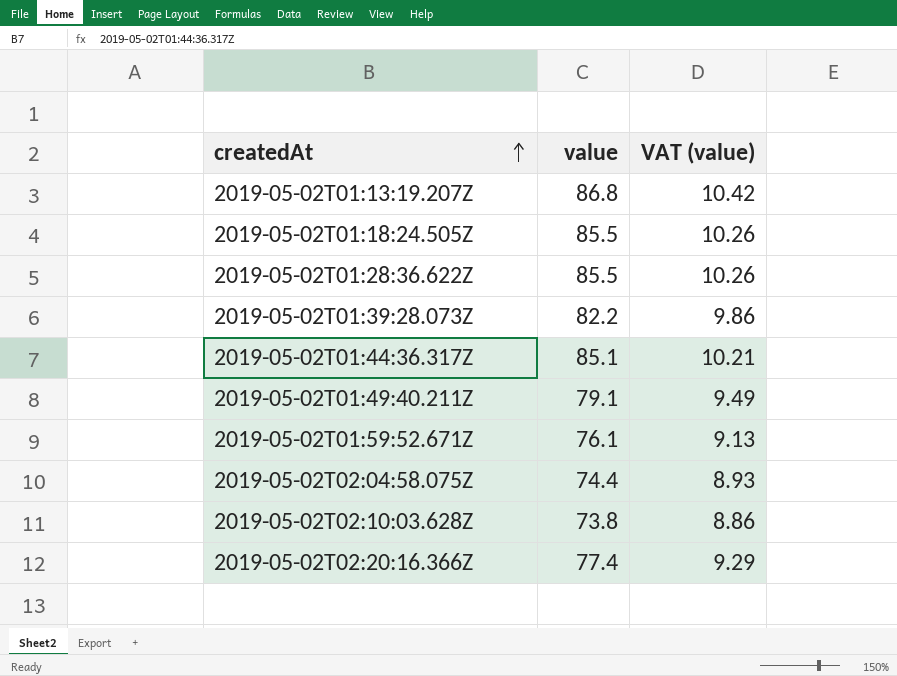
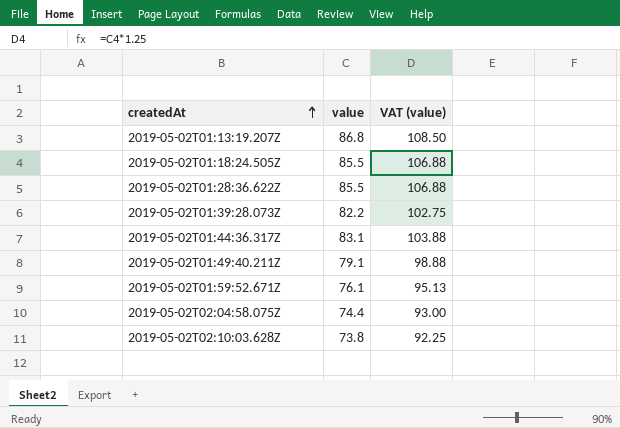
column VAT (value) | formula: [value] * 0.12 -> [value] * 1.25
row 2019-05-02T02:20:16.366Z: 77.4 | 9.29 -> none
2019-05-02T01:44:36.317Z | value: 85.1 -> 83.1

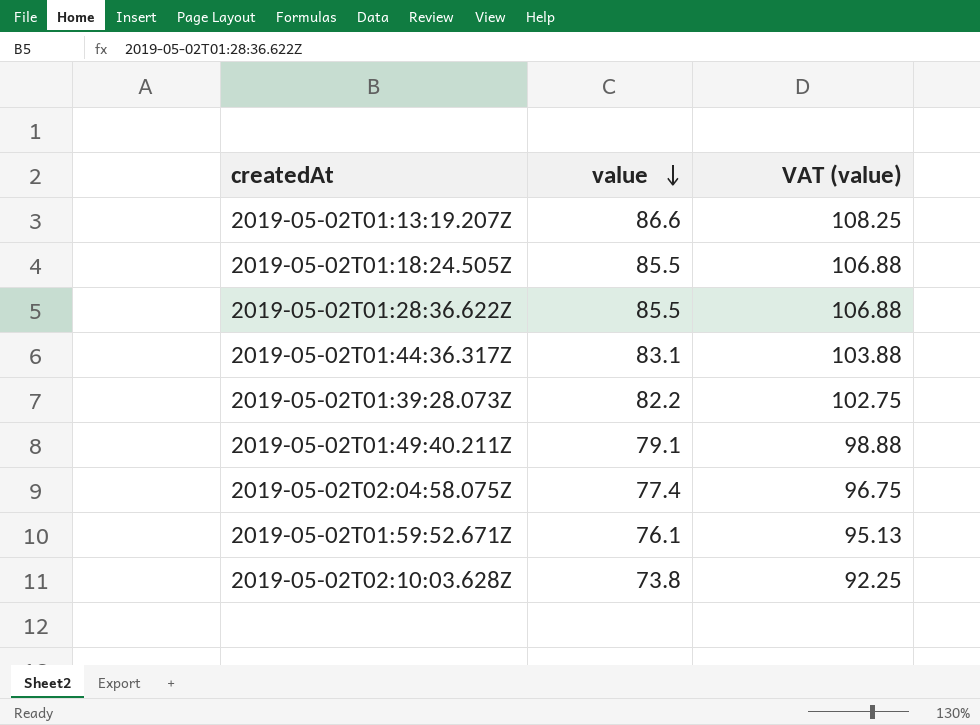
row order: createdAt ascending -> value descending
2019-05-02T01:13:19.207Z | value: 86.8 -> 86.6
2019-05-02T01:13:19.207Z | VAT (value): 108.50 -> 108.25
2019-05-02T02:04:58.075Z | value: 74.4 -> 77.4
2019-05-02T02:04:58.075Z | VAT (value): 93.00 -> 96.75

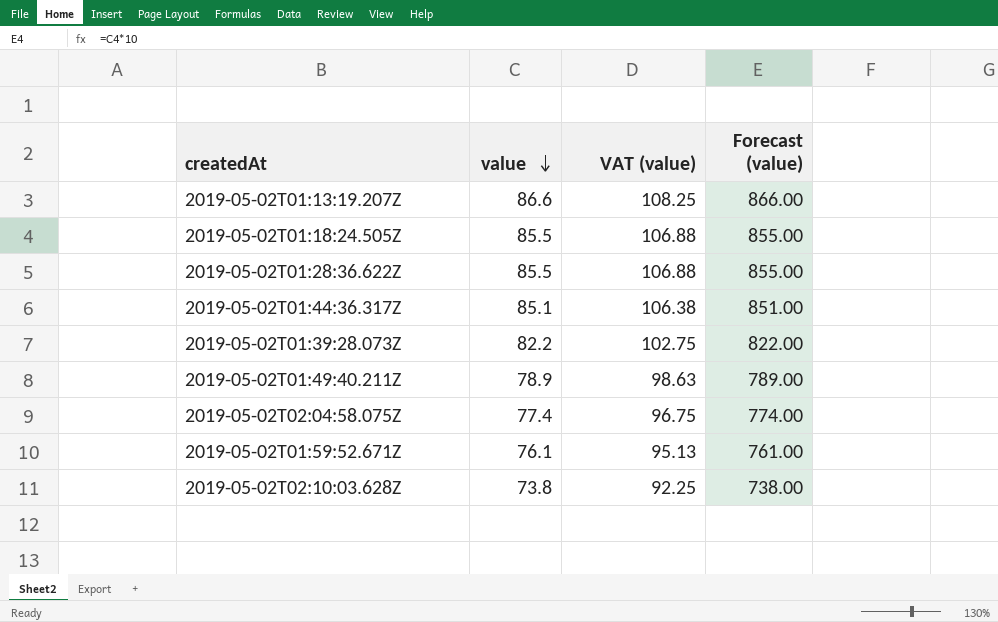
column Forecast (value) | formula: none -> [value] * 10
2019-05-02T01:44:36.317Z | value: 83.1 -> 85.1
2019-05-02T01:44:36.317Z | VAT (value): 103.88 -> 106.38
2019-05-02T01:49:40.211Z | value: 79.1 -> 78.9
2019-05-02T01:49:40.211Z | VAT (value): 98.88 -> 98.63

